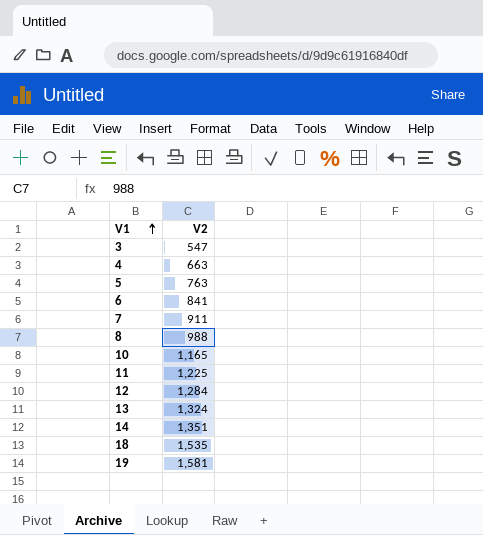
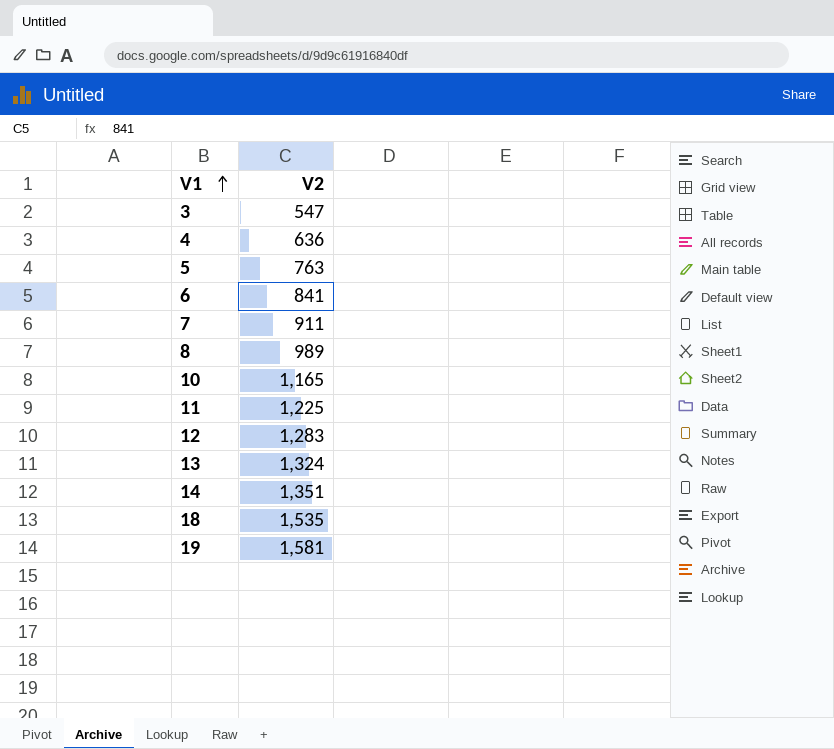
4 | V2: 663 -> 636
8 | V2: 988 -> 989
12 | V2: 1,284 -> 1,283

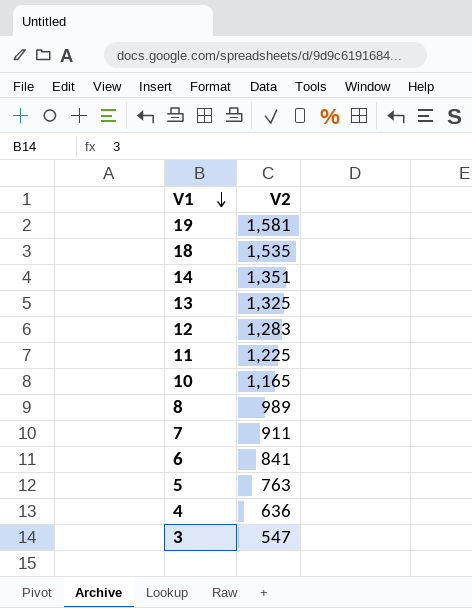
row order: V1 ascending -> V1 descending
13 | V2: 1,324 -> 1,325

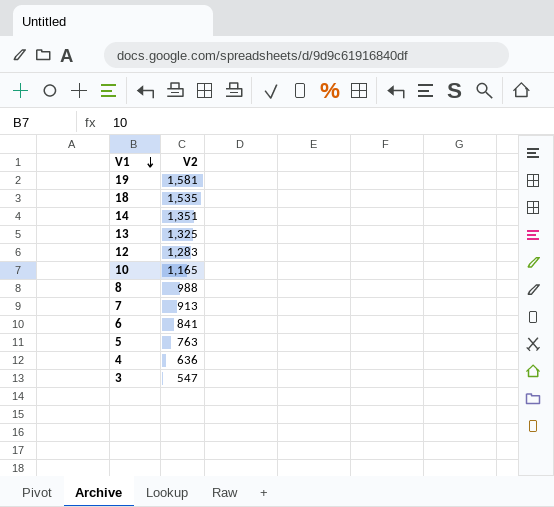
row 11: 1,225 -> none
8 | V2: 989 -> 988
7 | V2: 911 -> 913

